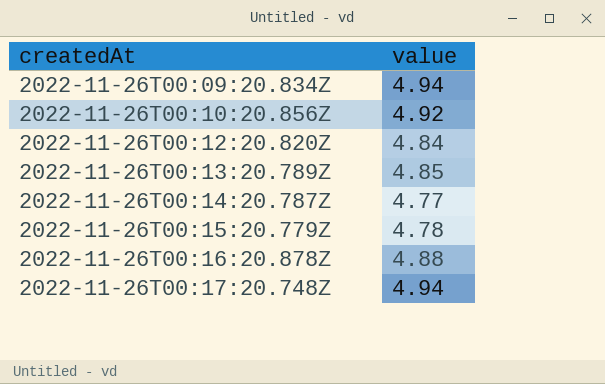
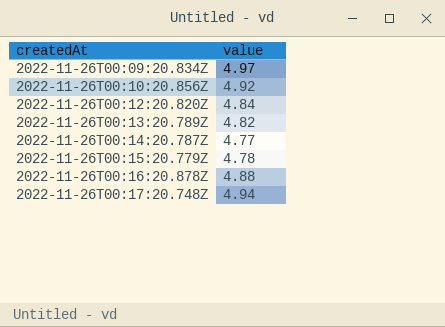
2022-11-26T00:09:20.834Z | value: 4.94 -> 4.97
2022-11-26T00:13:20.789Z | value: 4.85 -> 4.82

